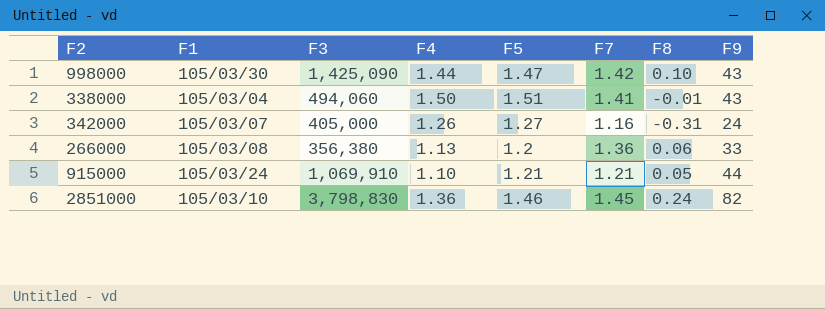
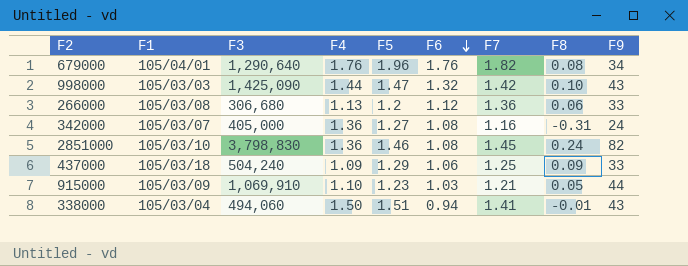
row order: none -> F6 descending
column F6 | position: none -> 6
row 679000: none -> 105/04/01 | 1,290,640 | 1.76 | 1.96 | 1.76 | 1.82 | 0.08 | 34
998000 | F1: 105/03/30 -> 105/03/03
266000 | F3: 356,380 -> 306,680
342000 | F4: 1.26 -> 1.36
row 437000: none -> 105/03/18 | 504,240 | 1.09 | 1.29 | 1.06 | 1.25 | 0.09 | 33
915000 | F1: 105/03/24 -> 105/03/09
915000 | F5: 1.21 -> 1.23

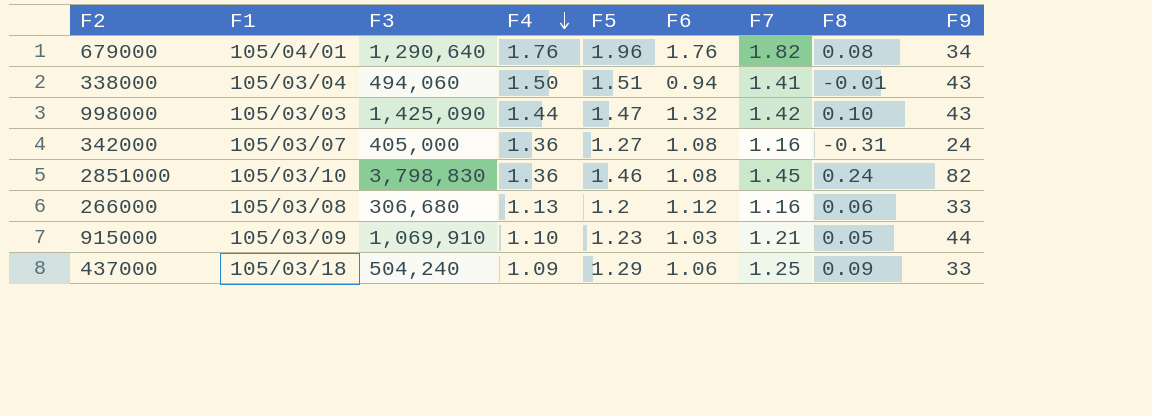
row order: F6 descending -> F4 descending
266000 | F7: 1.36 -> 1.16

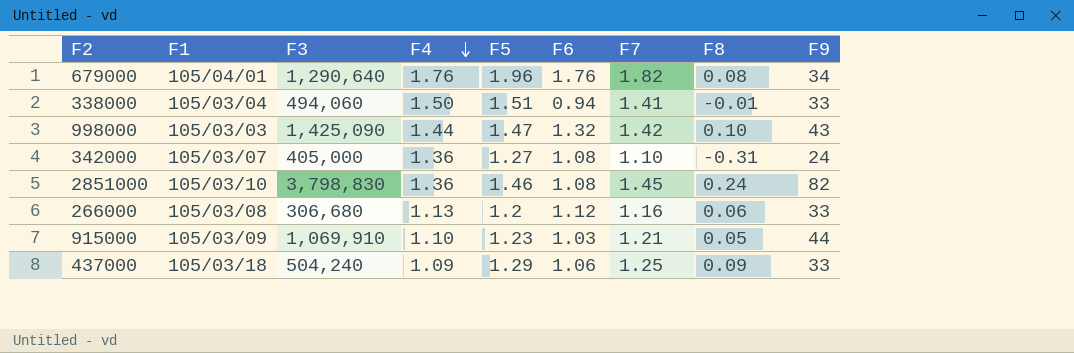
338000 | F9: 43 -> 33
342000 | F7: 1.16 -> 1.10

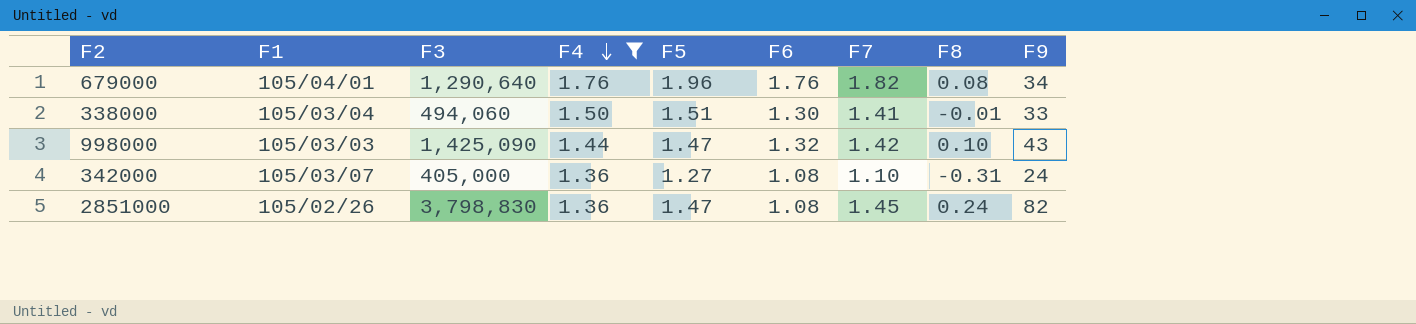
filter: none -> F4 >= 1.36
338000 | F6: 0.94 -> 1.30
2851000 | F1: 105/03/10 -> 105/02/26
2851000 | F5: 1.46 -> 1.47

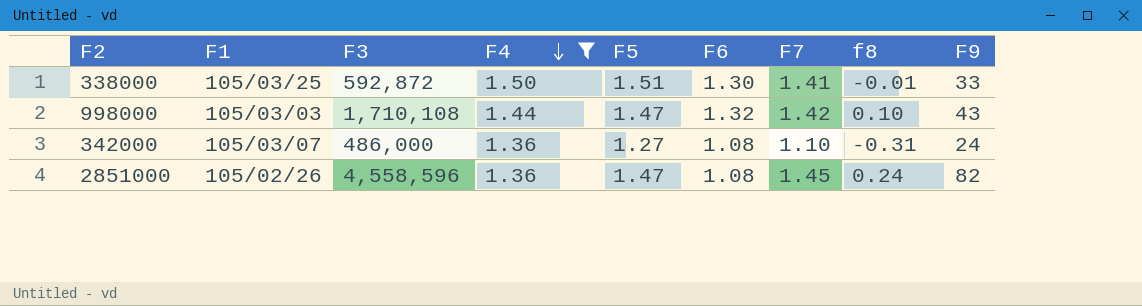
column name: F8 -> f8
row 679000: 105/04/01 | 1,290,640 | 1.76 | 1.96 | 1.76 | 1.82 | 0.08 | 34 -> none
338000 | F1: 105/03/04 -> 105/03/25
338000 | F3: 494,060 -> 592,872
998000 | F3: 1,425,090 -> 1,710,108
342000 | F3: 405,000 -> 486,000
2851000 | F3: 3,798,830 -> 4,558,596

